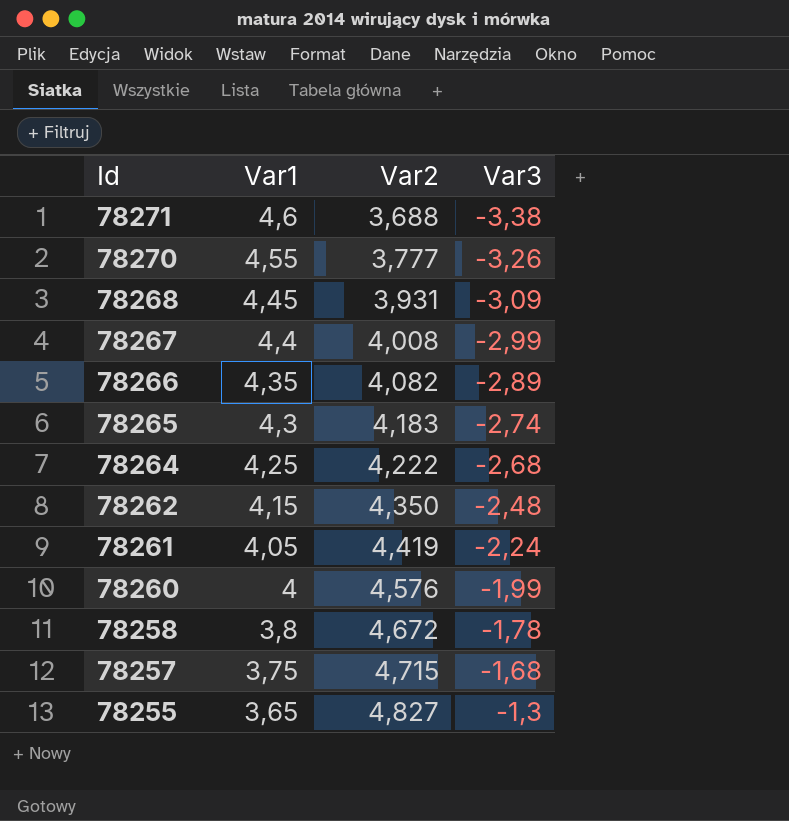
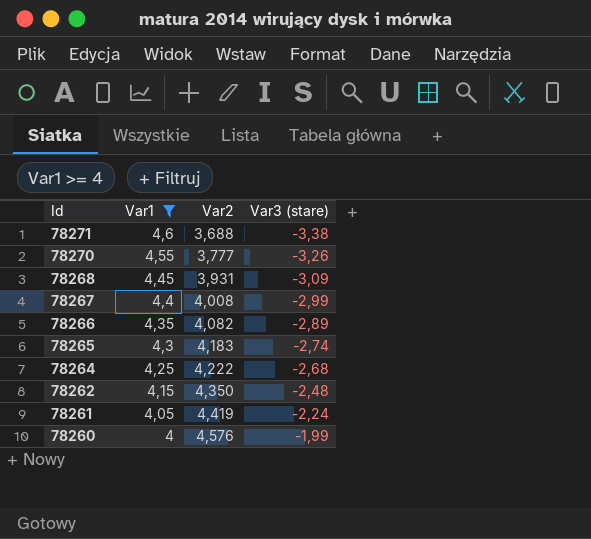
filter: none -> Var1 >= 4
column name: Var3 -> Var3 (stare)

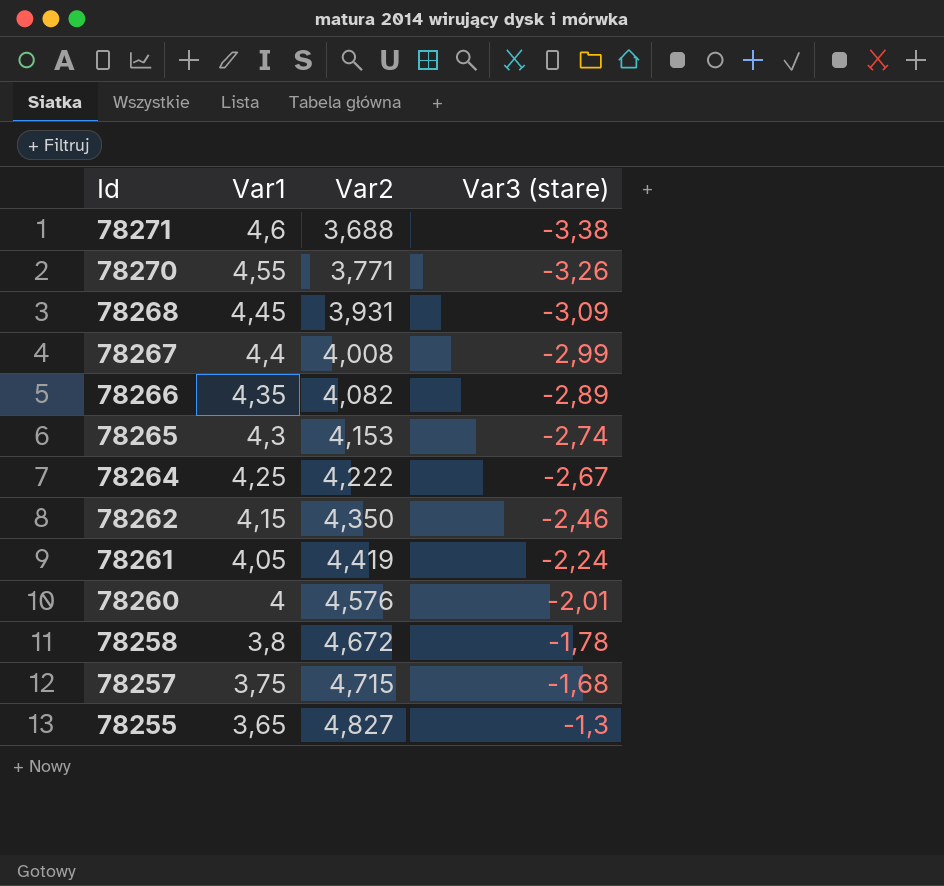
filter: Var1 >= 4 -> none
78270 | Var2: 3,777 -> 3,771
78265 | Var2: 4,183 -> 4,153
78264 | Var3 (stare): -2,68 -> -2,67
78262 | Var3 (stare): -2,48 -> -2,46
78260 | Var3 (stare): -1,99 -> -2,01

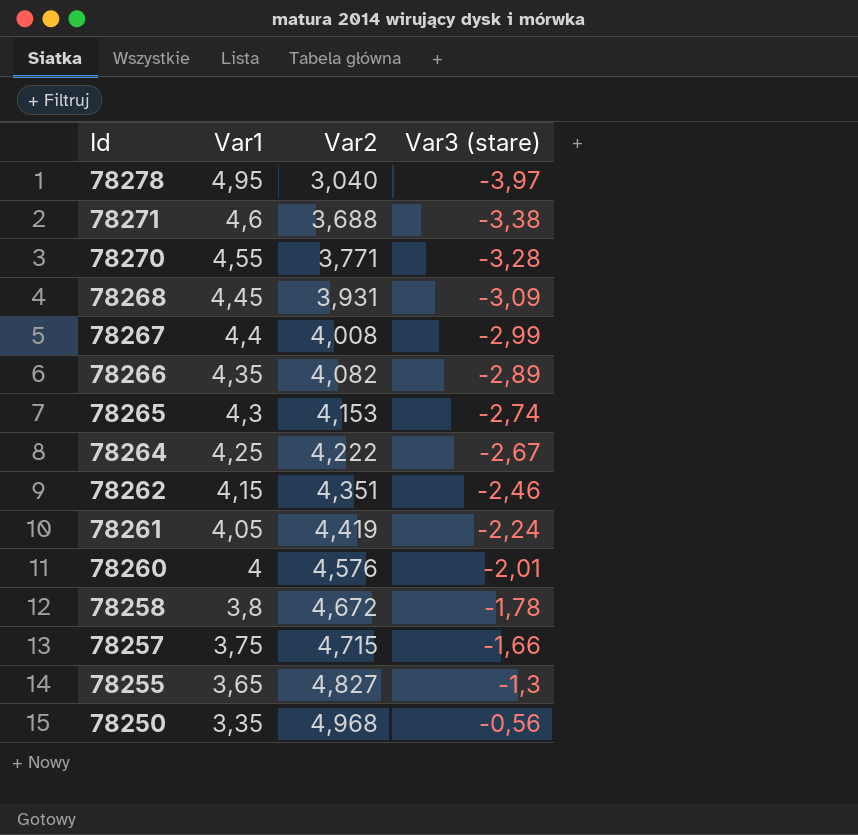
row 78278: none -> 4,95 | 3,040 | -3,97
78270 | Var3 (stare): -3,26 -> -3,28
78262 | Var2: 4,350 -> 4,351
78257 | Var3 (stare): -1,68 -> -1,66
row 78250: none -> 3,35 | 4,968 | -0,56

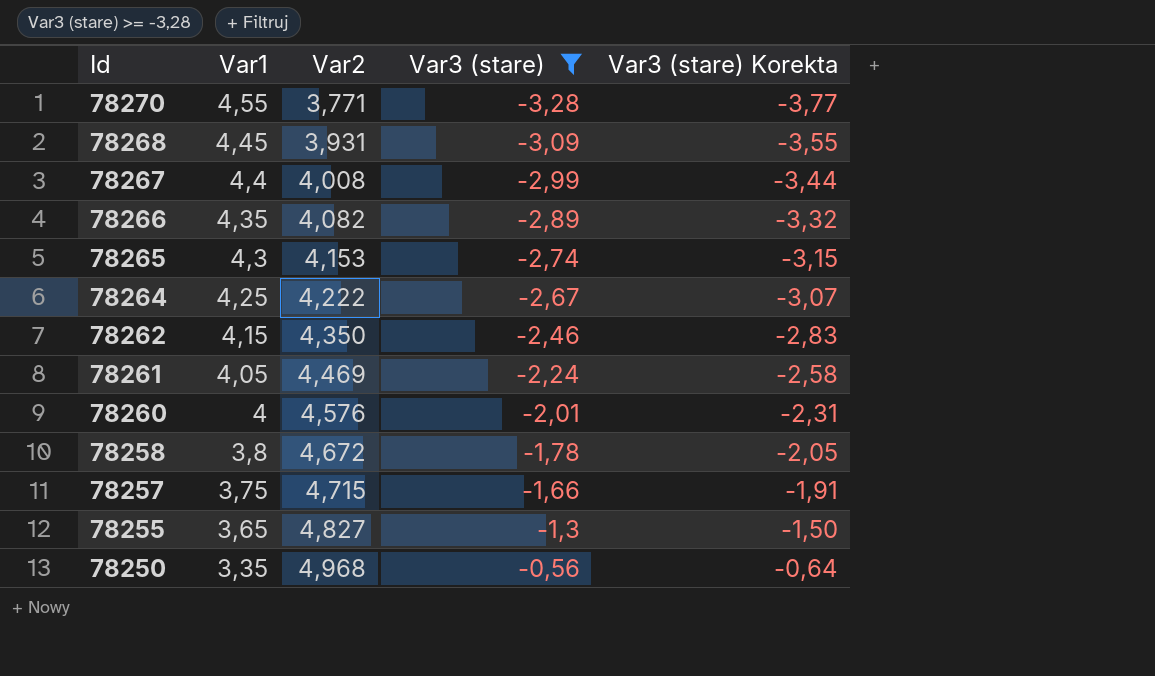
filter: none -> Var3 (stare) >= -3,28
column Var3 (stare) Korekta | formula: none -> [Var3 (stare)] * 1,15
78262 | Var2: 4,351 -> 4,350
78261 | Var2: 4,419 -> 4,469

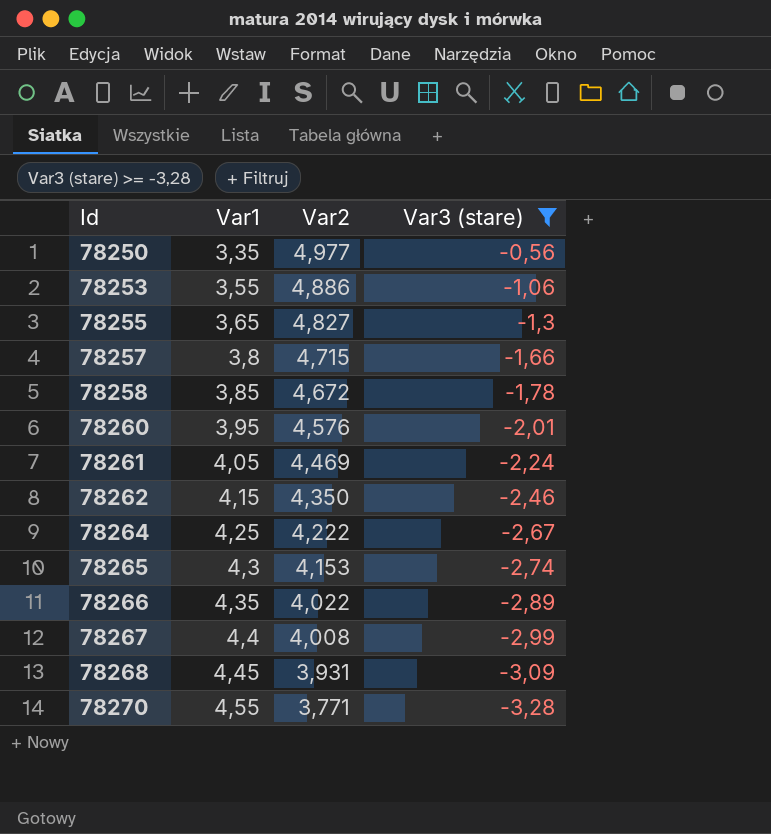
row order: Id descending -> Id ascending
column Var3 (stare) Korekta | formula: [Var3 (stare)] * 1,15 -> none
78250 | Var2: 4,968 -> 4,977
row 78253: none -> 3,55 | 4,886 | -1,06
78257 | Var1: 3,75 -> 3,8
78258 | Var1: 3,8 -> 3,85
78260 | Var1: 4 -> 3,95
78266 | Var2: 4,082 -> 4,022

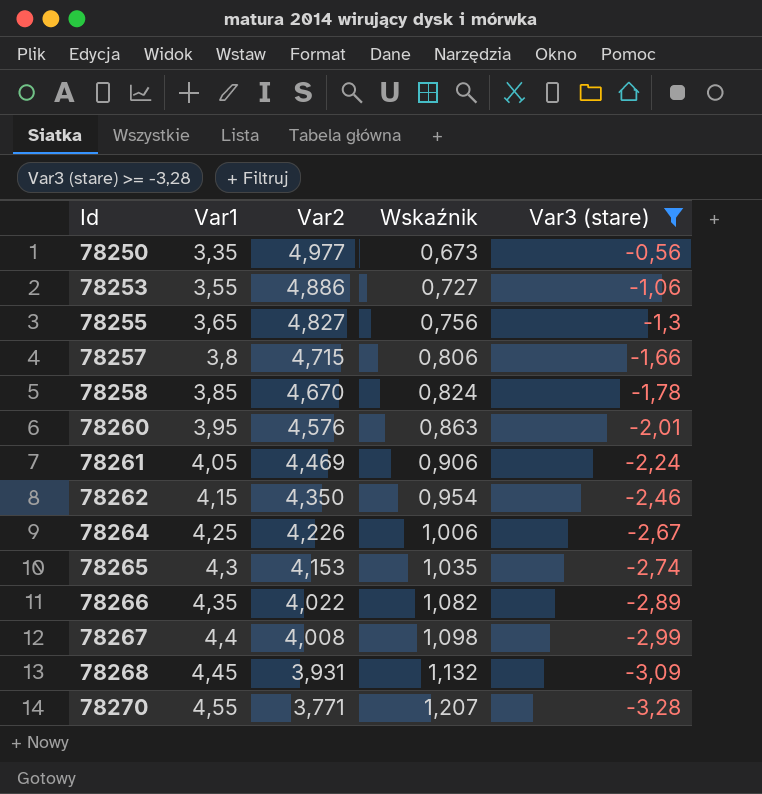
column Wskaźnik | formula: none -> [Var1] / [Var2]
78258 | Var2: 4,672 -> 4,670
78264 | Var2: 4,222 -> 4,226

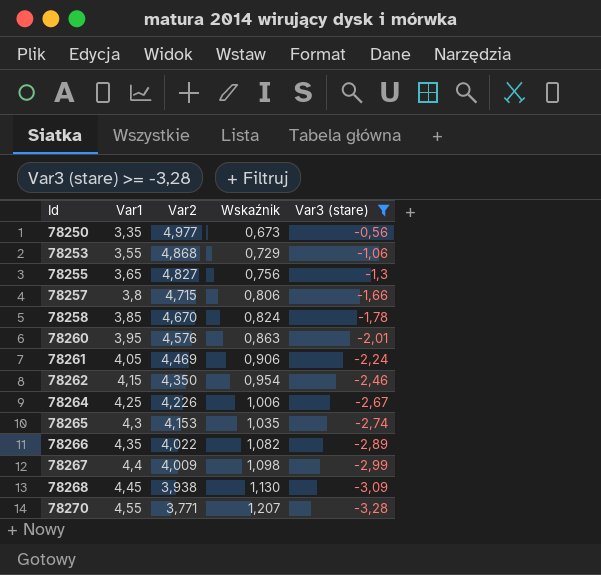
78253 | Var2: 4,886 -> 4,868
78253 | Wskaźnik: 0,727 -> 0,729
78267 | Var2: 4,008 -> 4,009
78268 | Var2: 3,931 -> 3,938
78268 | Wskaźnik: 1,132 -> 1,130

